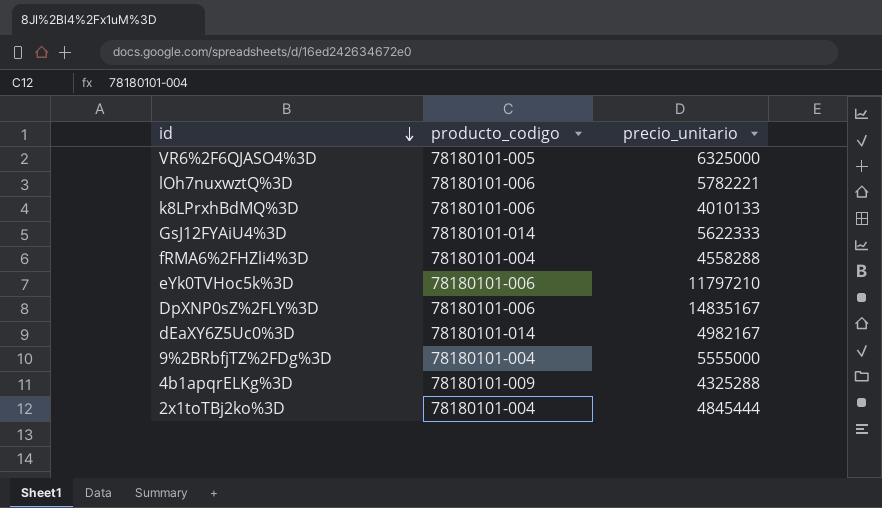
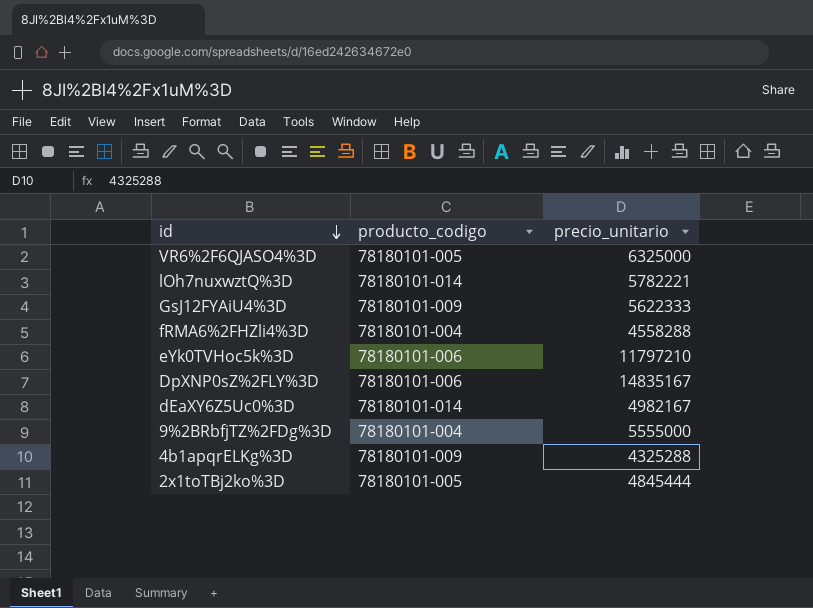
row k8LPrxhBdMQ%3D: 78180101-006 | 4010133 -> none
lOh7nuxwztQ%3D | producto_codigo: 78180101-006 -> 78180101-014
GsJ12FYAiU4%3D | producto_codigo: 78180101-014 -> 78180101-009
2x1toTBj2ko%3D | producto_codigo: 78180101-004 -> 78180101-005

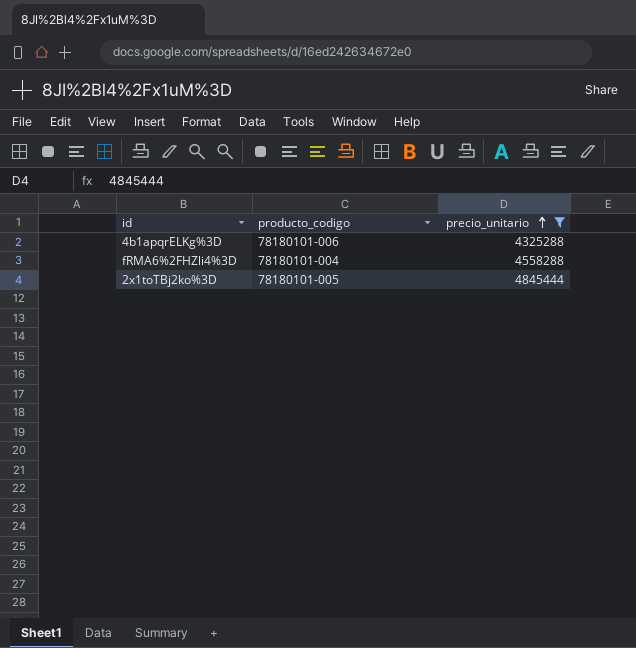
filter: none -> precio_unitario <= 4845444
row order: id descending -> precio_unitario ascending
4b1apqrELKg%3D | producto_codigo: 78180101-009 -> 78180101-006

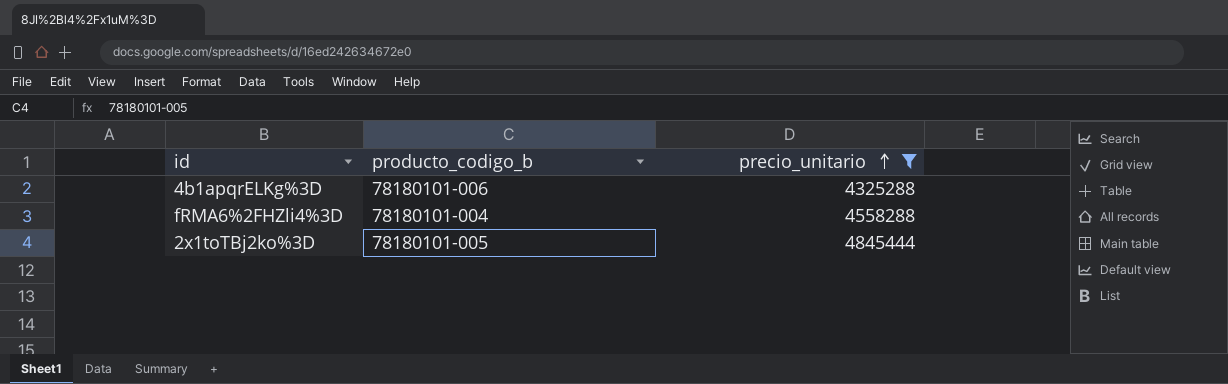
column name: producto_codigo -> producto_codigo_b

